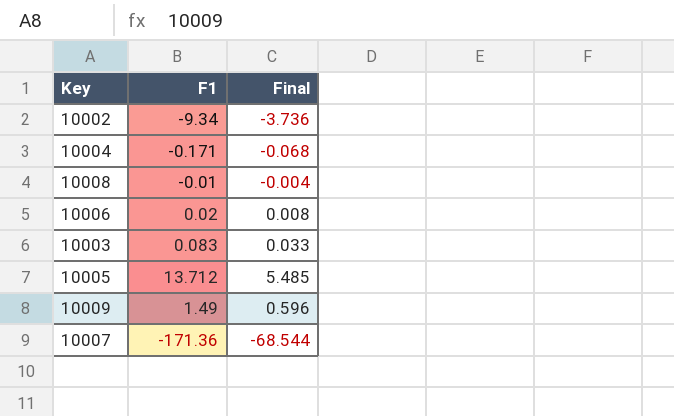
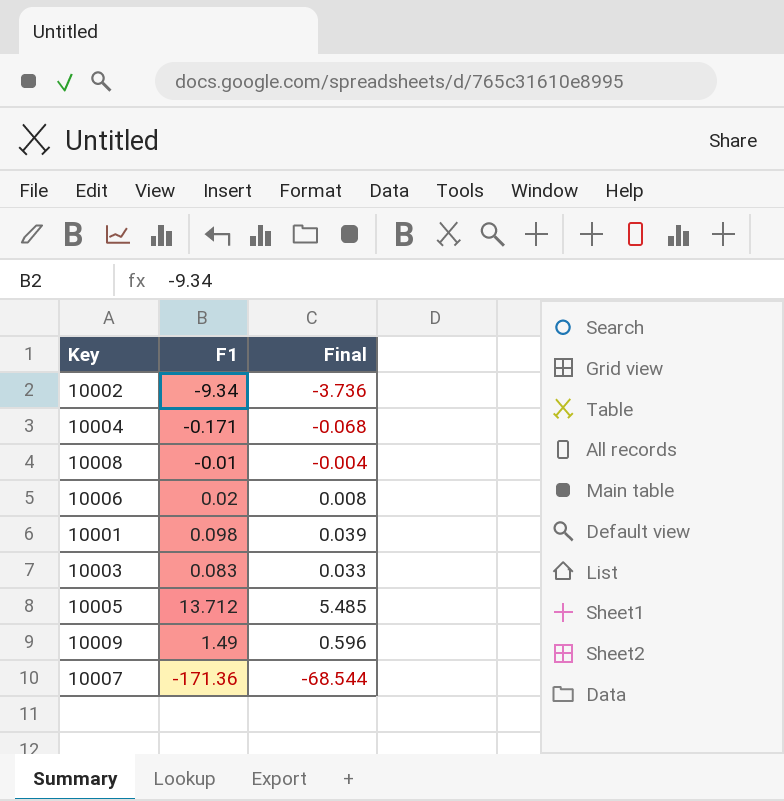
row 10001: none -> 0.098 | 0.039

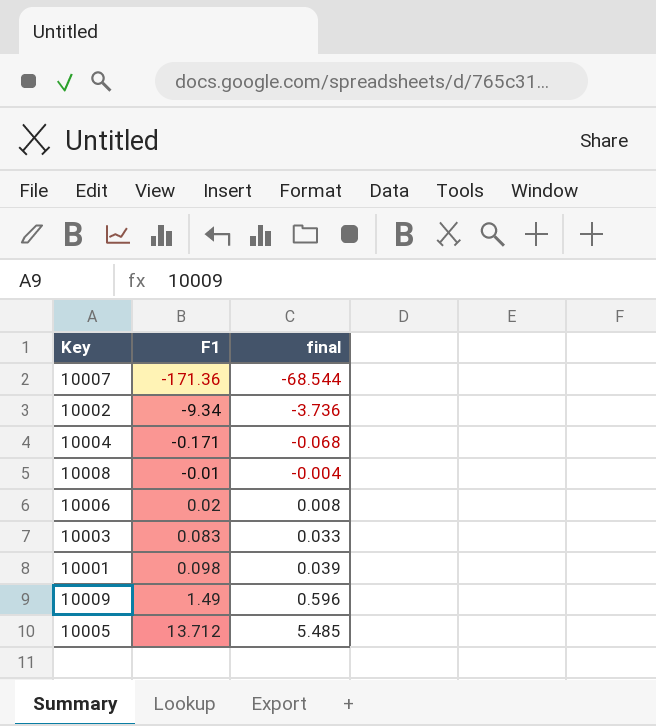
row order: none -> F1 ascending
column name: Final -> final

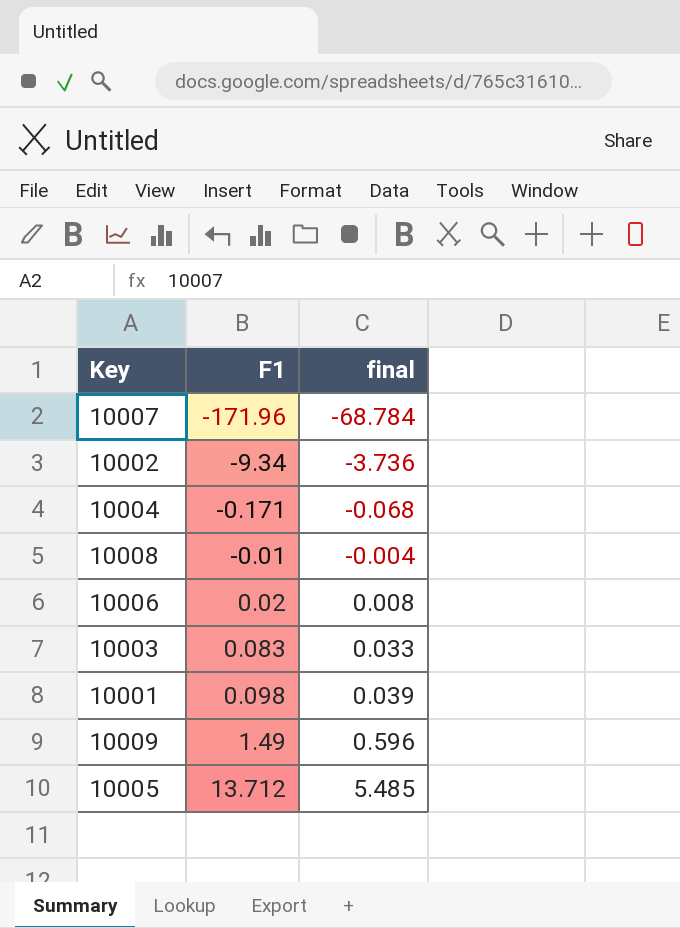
10007 | F1: -171.36 -> -171.96
10007 | final: -68.544 -> -68.784

